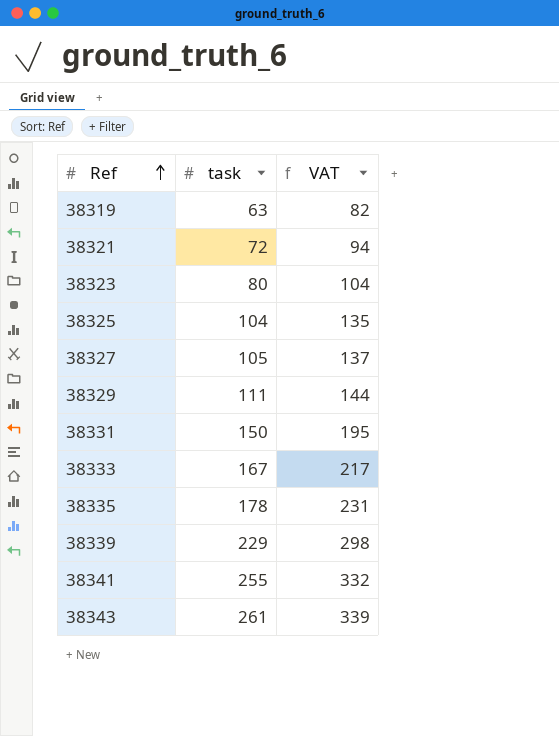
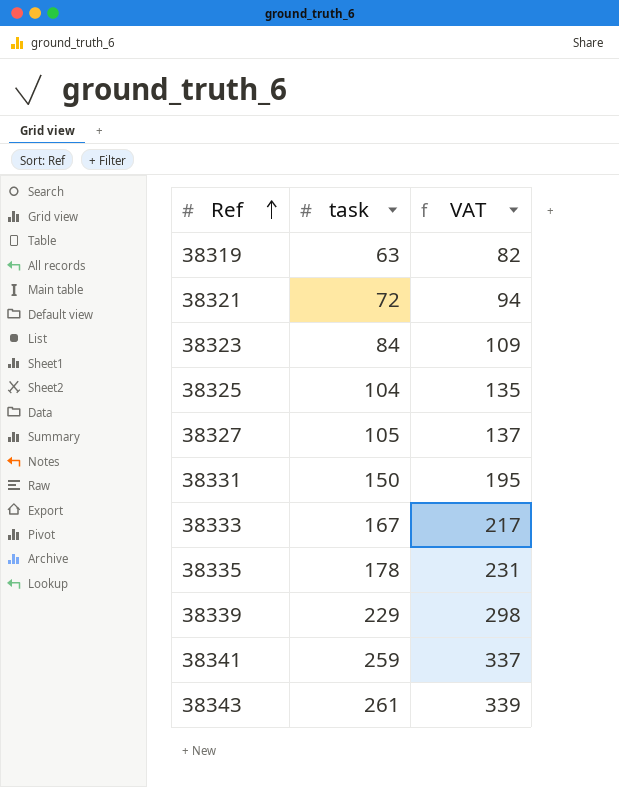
row 38329: 111 | 144 -> none
38323 | task: 80 -> 84
38323 | VAT: 104 -> 109
38341 | task: 255 -> 259
38341 | VAT: 332 -> 337

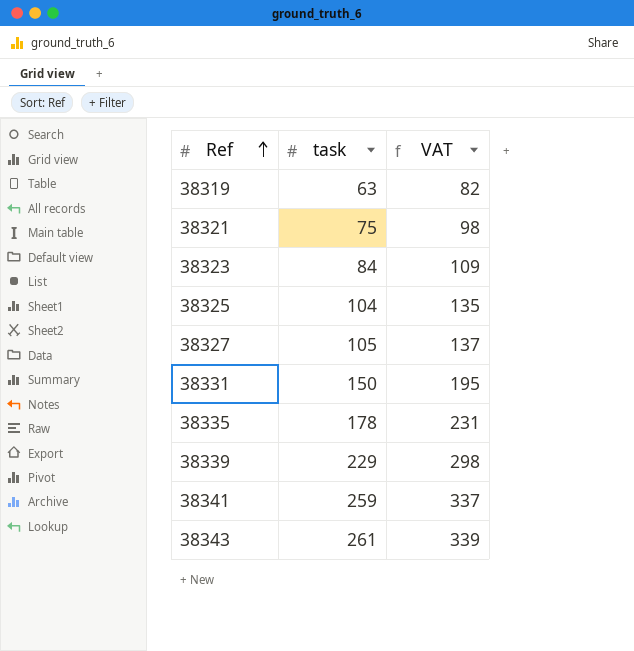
row 38333: 167 | 217 -> none
38321 | task: 72 -> 75
38321 | VAT: 94 -> 98

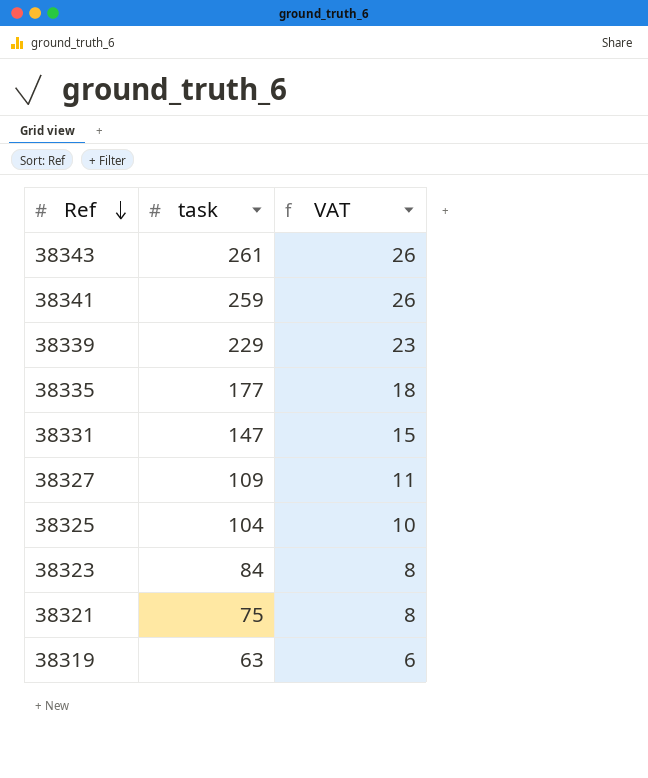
row order: Ref ascending -> Ref descending
column VAT | formula: [task] * 1.3 -> [task] * 0.1
38335 | task: 178 -> 177
38331 | task: 150 -> 147
38327 | task: 105 -> 109

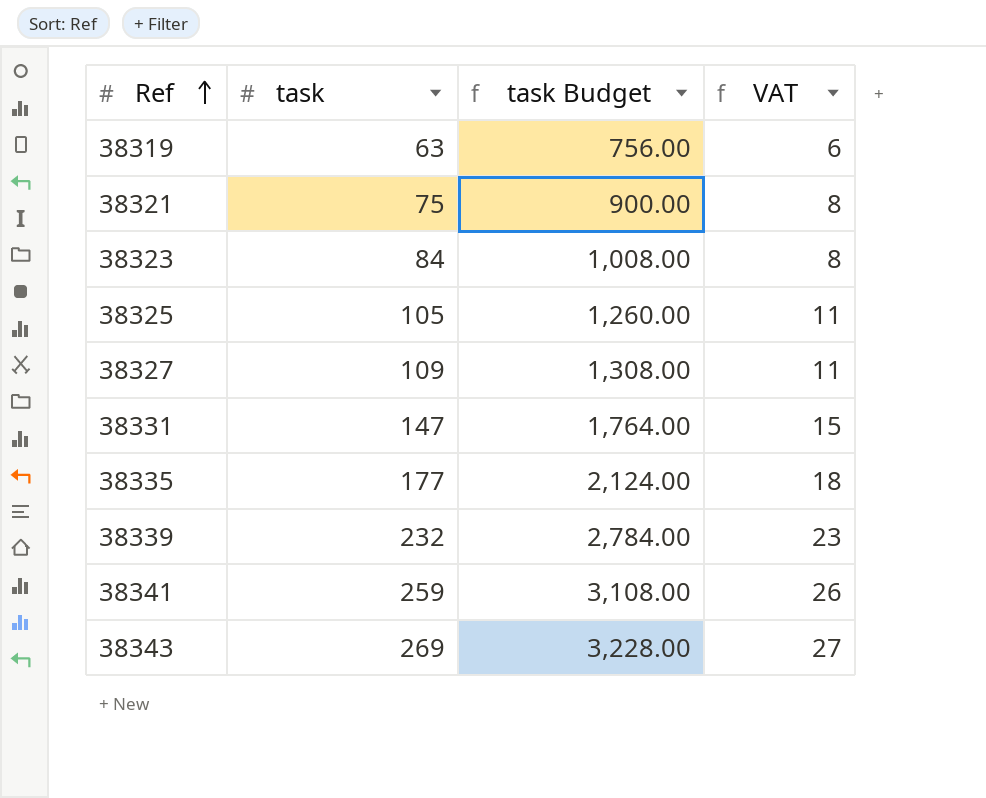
row order: Ref descending -> Ref ascending
column task Budget | formula: none -> [task] * 12
38325 | task: 104 -> 105
38325 | VAT: 10 -> 11
38339 | task: 229 -> 232
38343 | task: 261 -> 269
38343 | VAT: 26 -> 27

